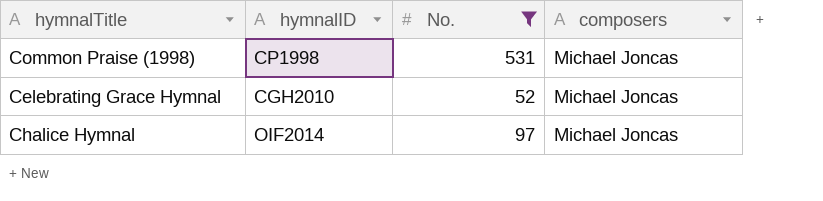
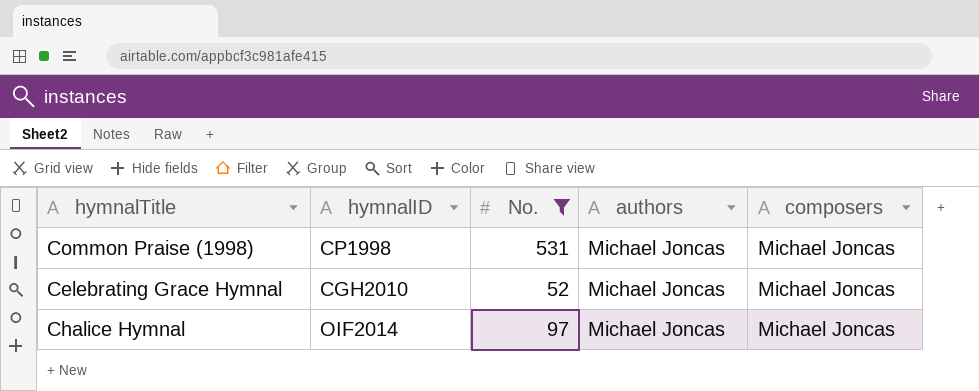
column authors | position: none -> 4

